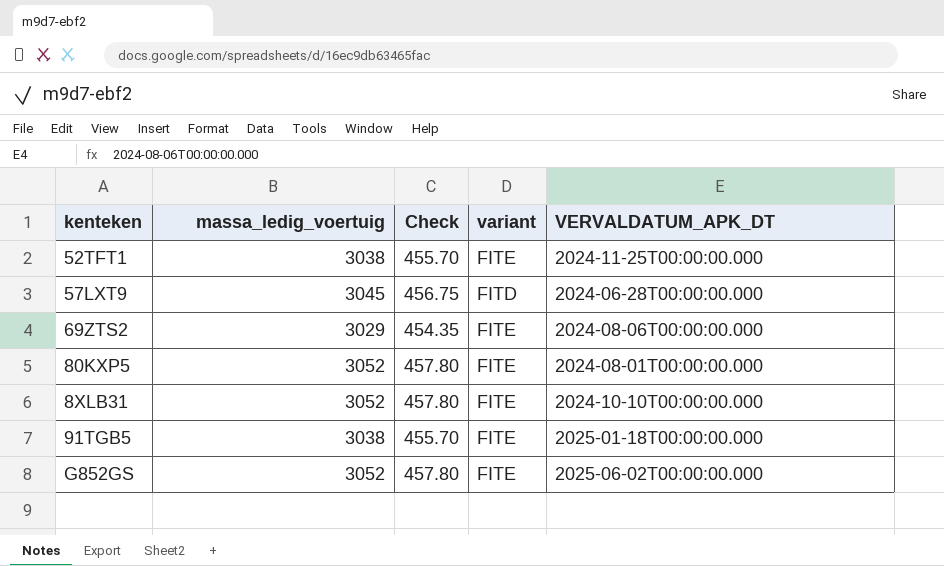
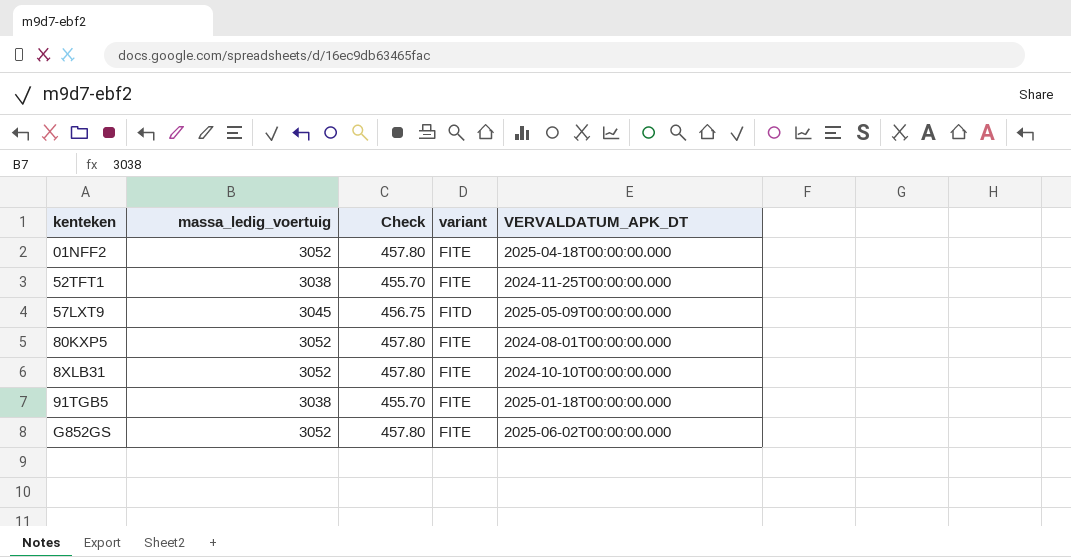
row 69ZTS2: 3029 | 454.35 | FITE | 2024-08-06T00:00:00.000 -> none
row 01NFF2: none -> 3052 | 457.80 | FITE | 2025-04-18T00:00:00.000
57LXT9 | VERVALDATUM_APK_DT: 2024-06-28T00:00:00.000 -> 2025-05-09T00:00:00.000

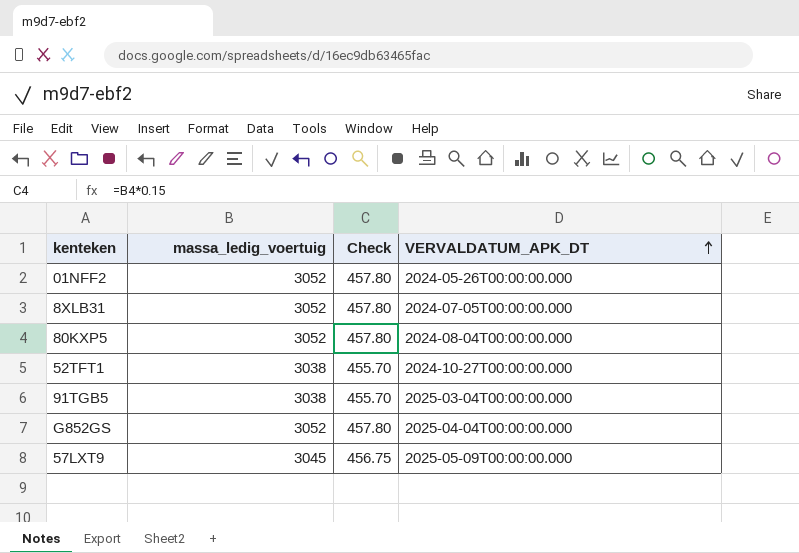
row order: none -> VERVALDATUM_APK_DT ascending
column variant | position: 4 -> none
01NFF2 | VERVALDATUM_APK_DT: 2025-04-18T00:00:00.000 -> 2024-05-26T00:00:00.000
8XLB31 | VERVALDATUM_APK_DT: 2024-10-10T00:00:00.000 -> 2024-07-05T00:00:00.000
80KXP5 | VERVALDATUM_APK_DT: 2024-08-01T00:00:00.000 -> 2024-08-04T00:00:00.000
52TFT1 | VERVALDATUM_APK_DT: 2024-11-25T00:00:00.000 -> 2024-10-27T00:00:00.000
91TGB5 | VERVALDATUM_APK_DT: 2025-01-18T00:00:00.000 -> 2025-03-04T00:00:00.000
G852GS | VERVALDATUM_APK_DT: 2025-06-02T00:00:00.000 -> 2025-04-04T00:00:00.000

